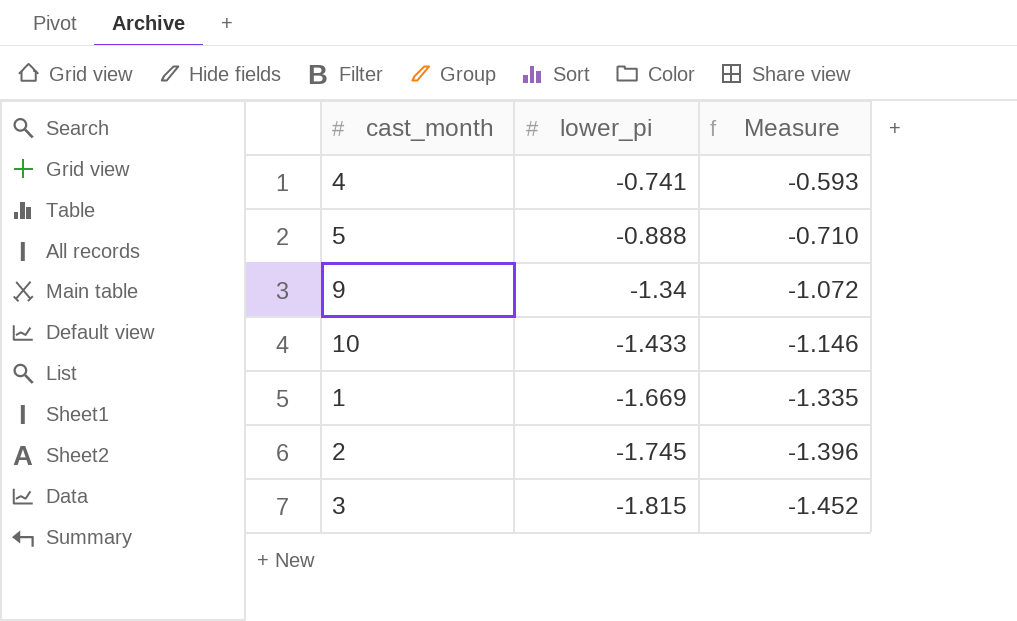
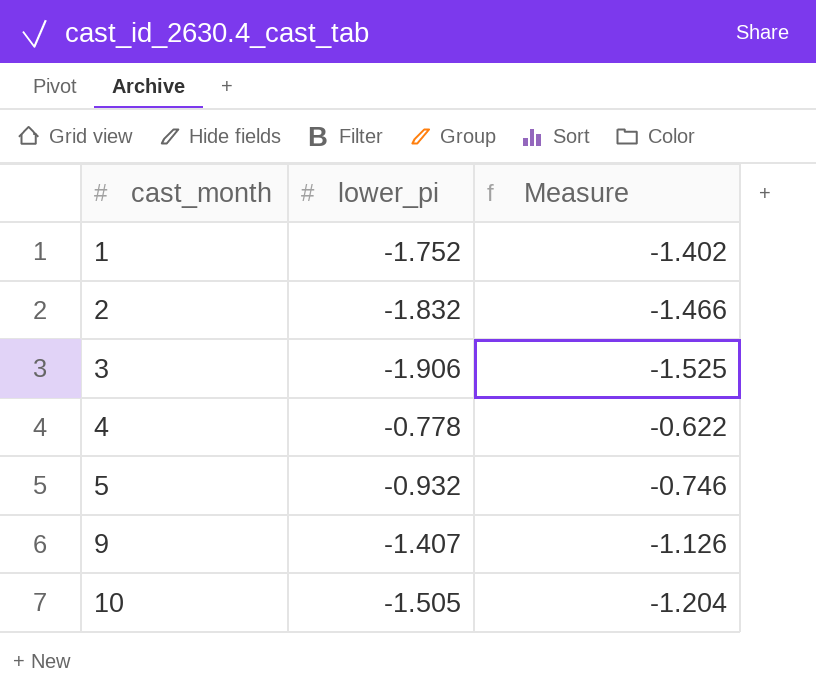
row order: lower_pi descending -> cast_month ascending
1 | lower_pi: -1.669 -> -1.752
1 | Measure: -1.335 -> -1.402
2 | lower_pi: -1.745 -> -1.832
2 | Measure: -1.396 -> -1.466
3 | lower_pi: -1.815 -> -1.906
3 | Measure: -1.452 -> -1.525
4 | lower_pi: -0.741 -> -0.778
4 | Measure: -0.593 -> -0.622
5 | lower_pi: -0.888 -> -0.932
5 | Measure: -0.710 -> -0.746
9 | lower_pi: -1.34 -> -1.407
9 | Measure: -1.072 -> -1.126
10 | lower_pi: -1.433 -> -1.505
10 | Measure: -1.146 -> -1.204

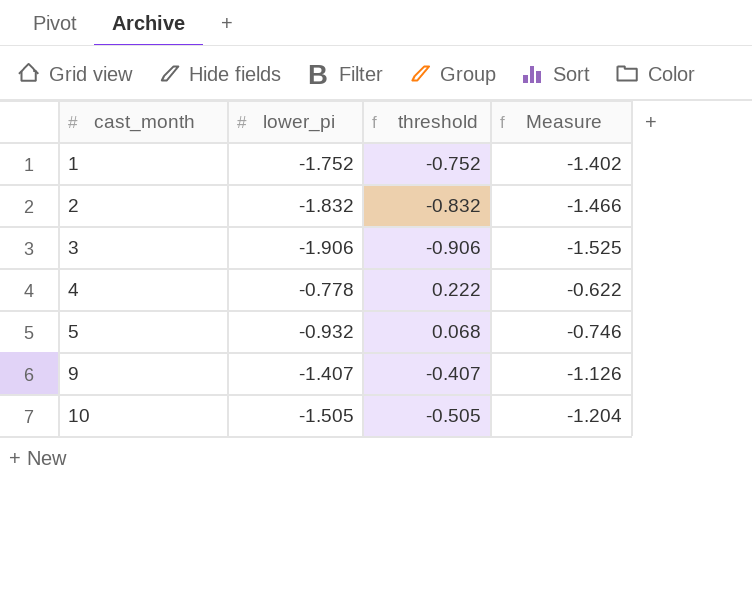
column threshold | formula: none -> [lower_pi] + 1

